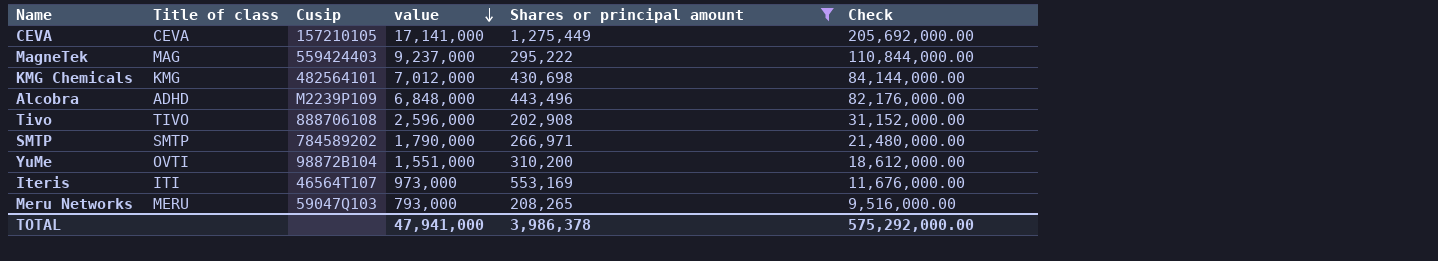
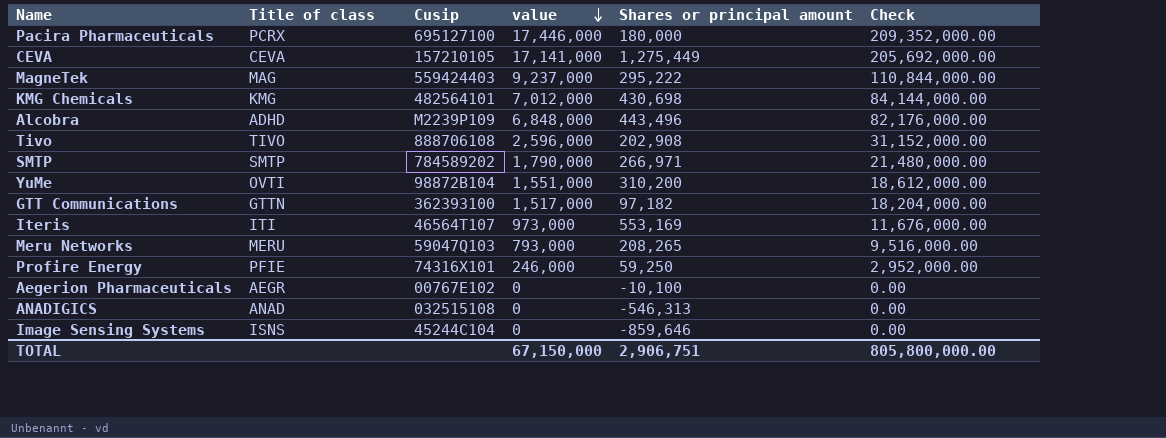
filter: Shares or principal amount >= 202,908 -> none
TOTAL | value: 47,941,000 -> 67,150,000
TOTAL | Shares or principal amount: 3,986,378 -> 2,906,751
TOTAL | Check: 575,292,000.00 -> 805,800,000.00

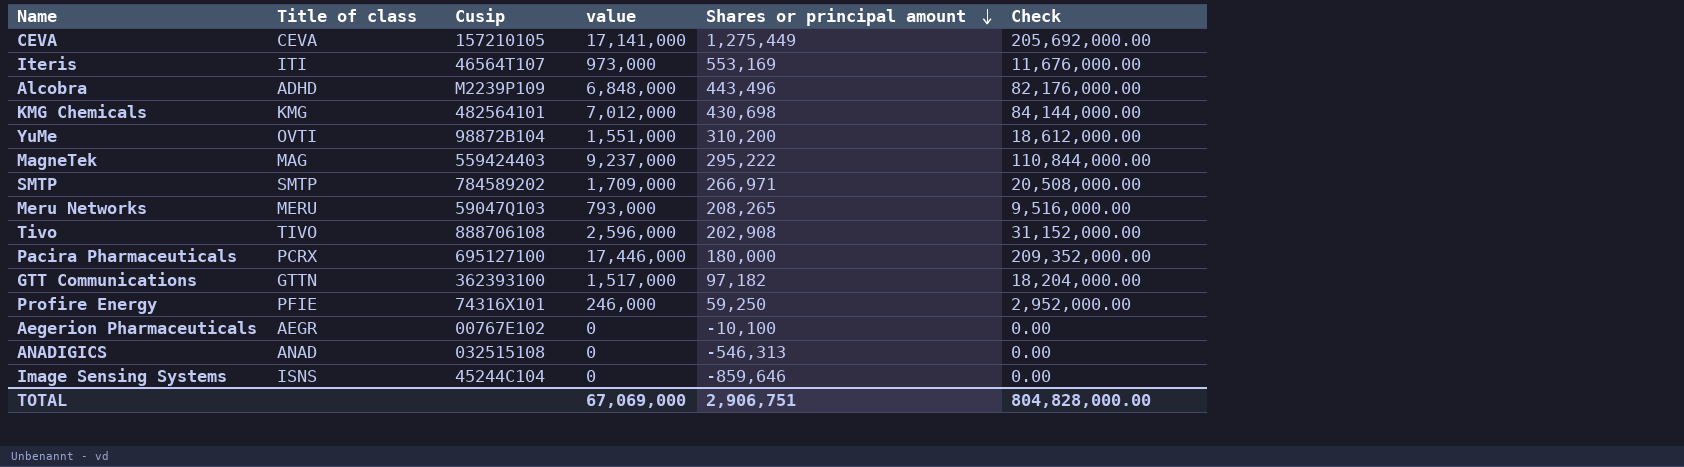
row order: value descending -> Shares or principal amount descending
SMTP | value: 1,790,000 -> 1,709,000
SMTP | Check: 21,480,000.00 -> 20,508,000.00
TOTAL | value: 67,150,000 -> 67,069,000
TOTAL | Check: 805,800,000.00 -> 804,828,000.00

